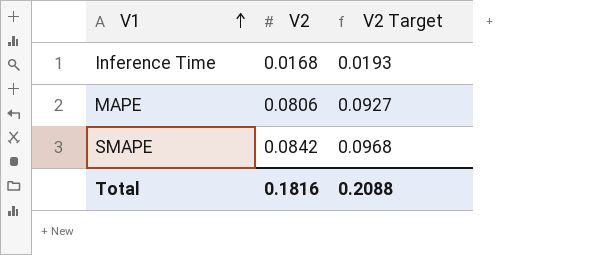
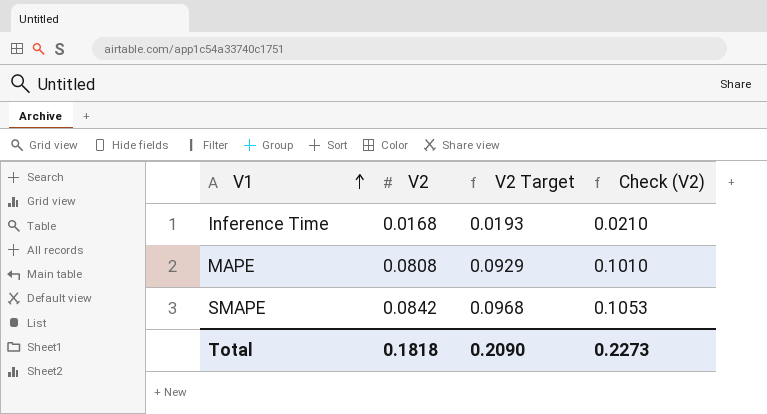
column Check (V2) | formula: none -> [V2] * 1.25
MAPE | V2: 0.0806 -> 0.0808
MAPE | V2 Target: 0.0927 -> 0.0929
Total | V2: 0.1816 -> 0.1818
Total | V2 Target: 0.2088 -> 0.2090

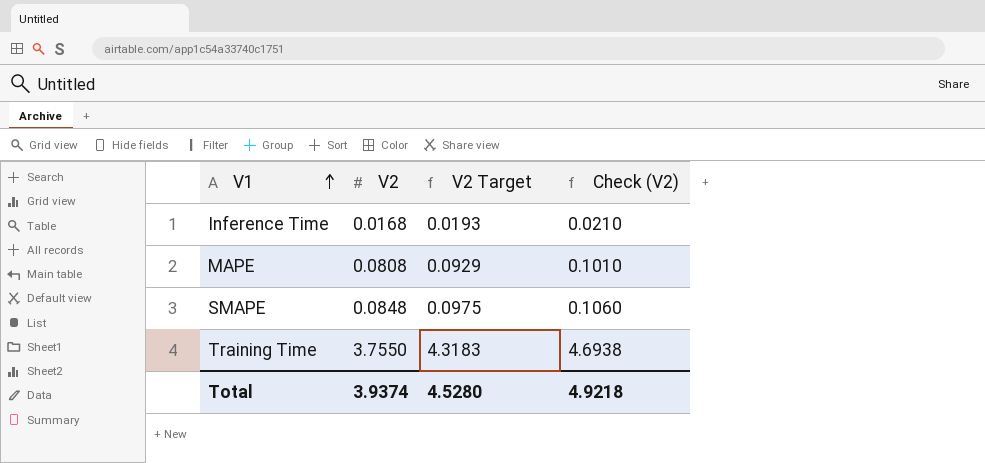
SMAPE | V2: 0.0842 -> 0.0848
SMAPE | V2 Target: 0.0968 -> 0.0975
SMAPE | Check (V2): 0.1053 -> 0.1060
row Training Time: none -> 3.7550 | 4.3183 | 4.6938
Total | V2: 0.1818 -> 3.9374
Total | V2 Target: 0.2090 -> 4.5280
Total | Check (V2): 0.2273 -> 4.9218

